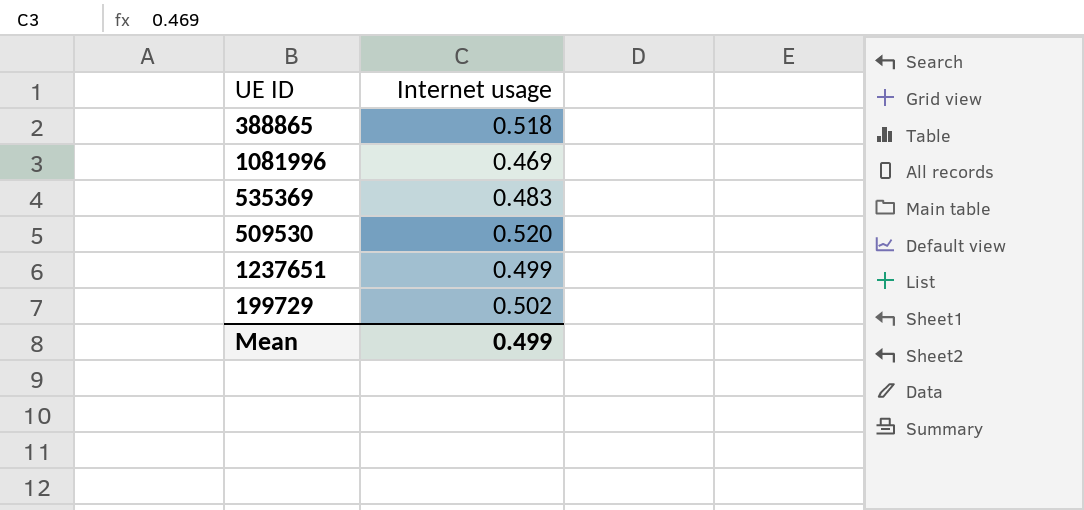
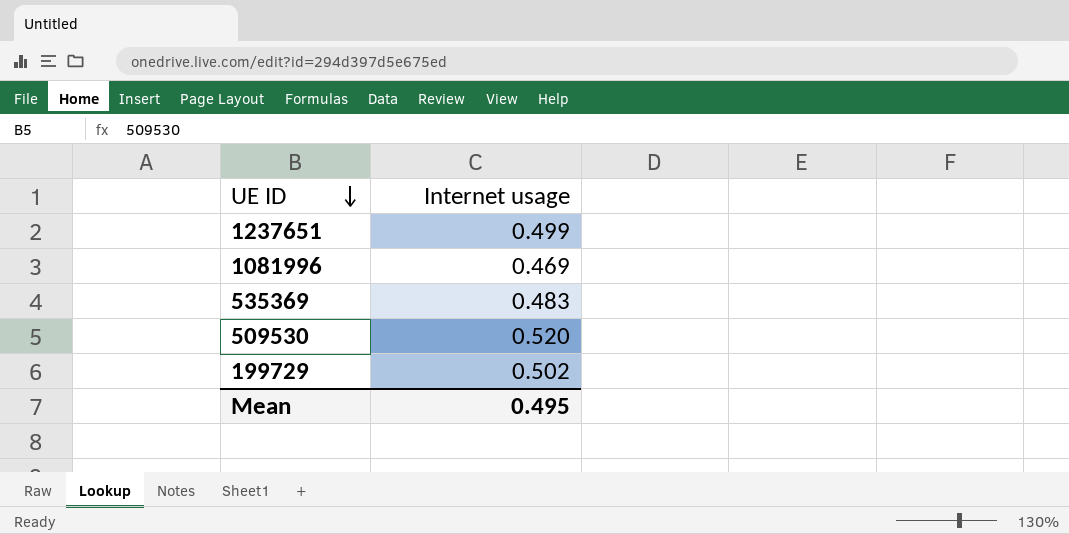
row order: none -> UE ID descending
row 388865: 0.518 -> none
Mean | Internet usage: 0.499 -> 0.495

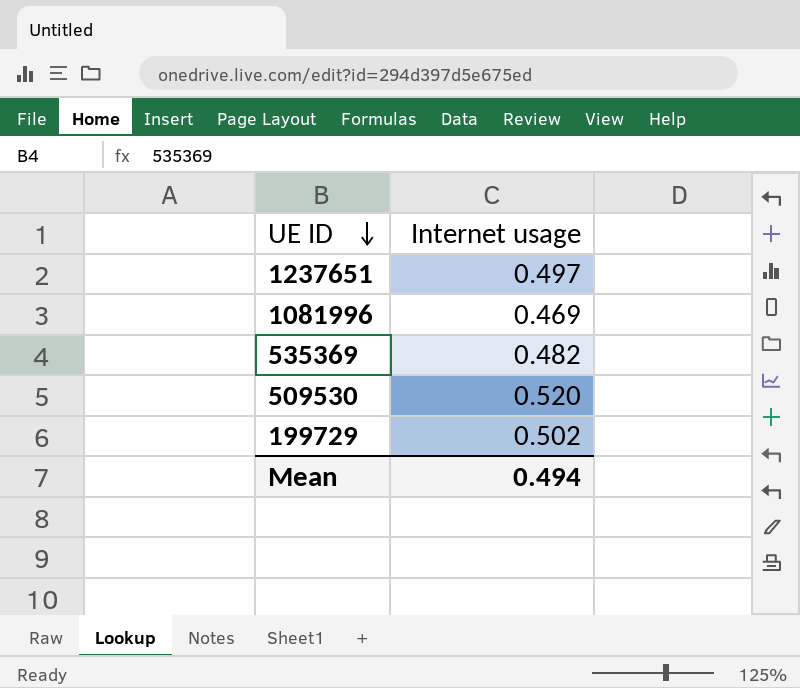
1237651 | Internet usage: 0.499 -> 0.497
535369 | Internet usage: 0.483 -> 0.482
Mean | Internet usage: 0.495 -> 0.494

